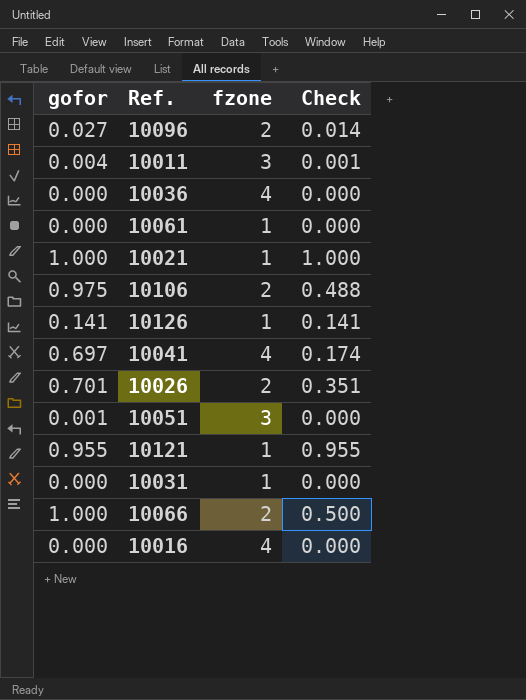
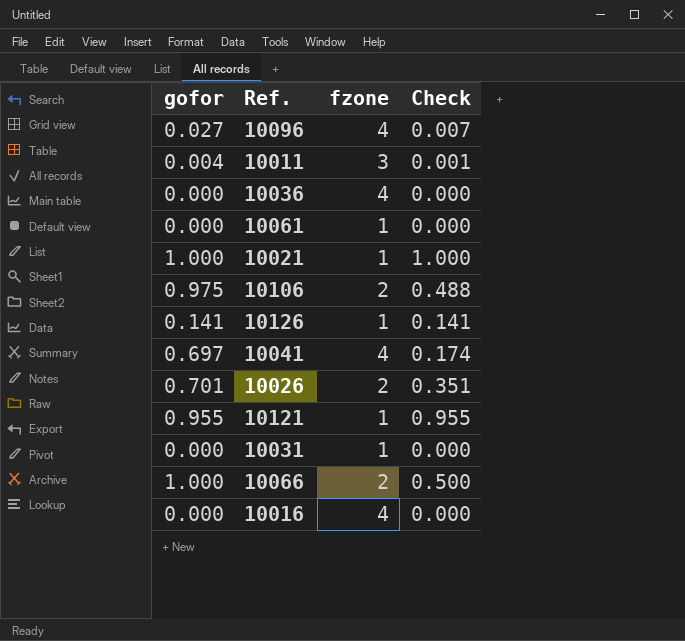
row 10051: 0.001 | 3 | 0.000 -> none
10096 | fzone: 2 -> 4
10096 | Check: 0.014 -> 0.007

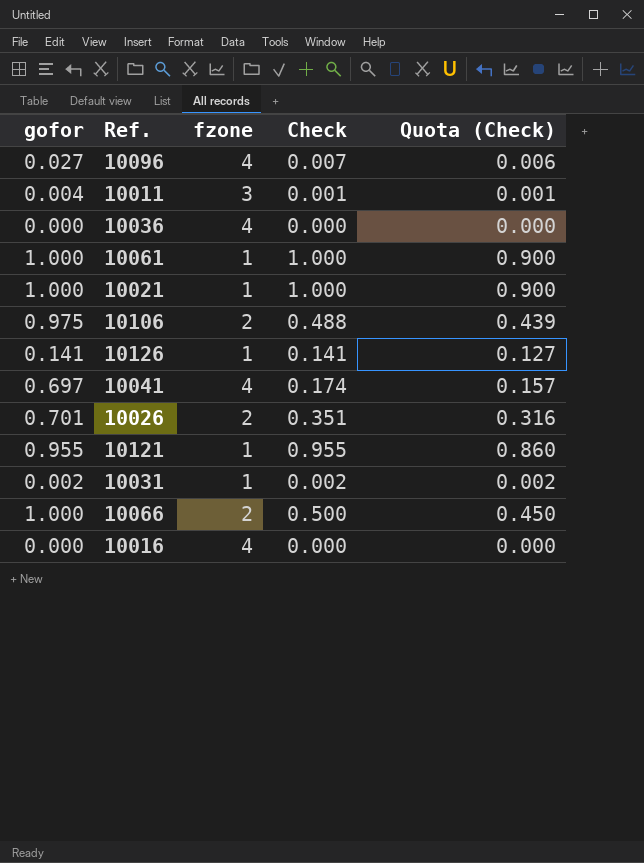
column Quota (Check) | formula: none -> [Check] * 0.9
10061 | gofor: 0.000 -> 1.000
10061 | Check: 0.000 -> 1.000
10031 | gofor: 0.000 -> 0.002
10031 | Check: 0.000 -> 0.002

